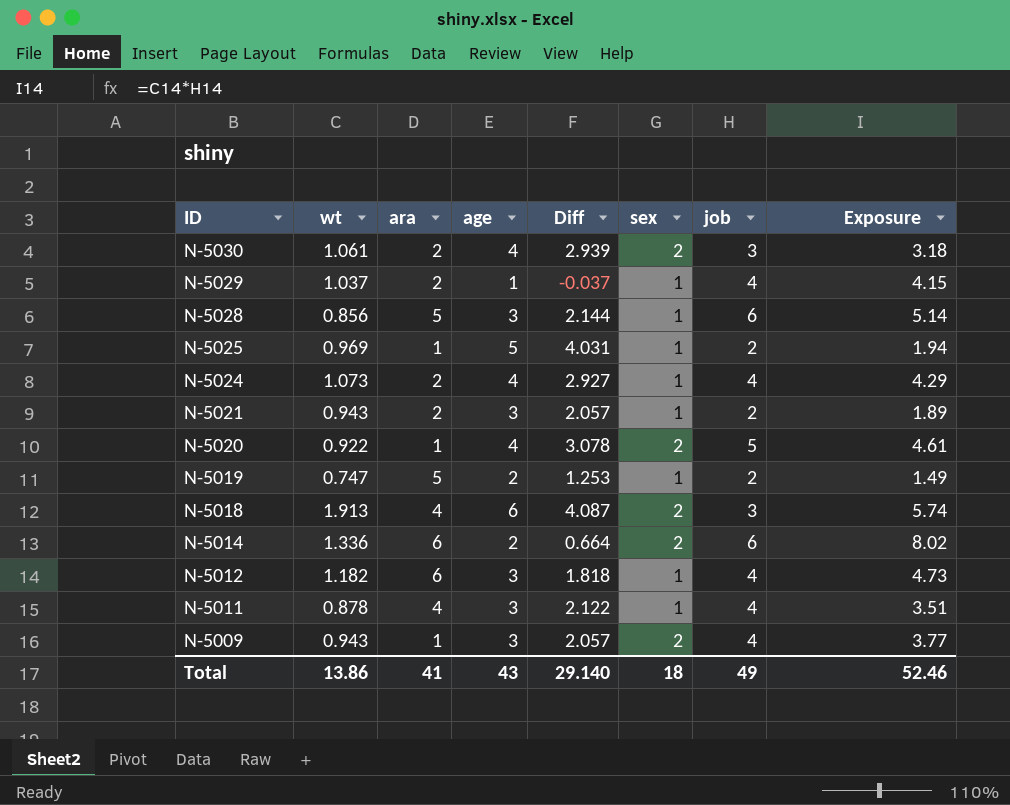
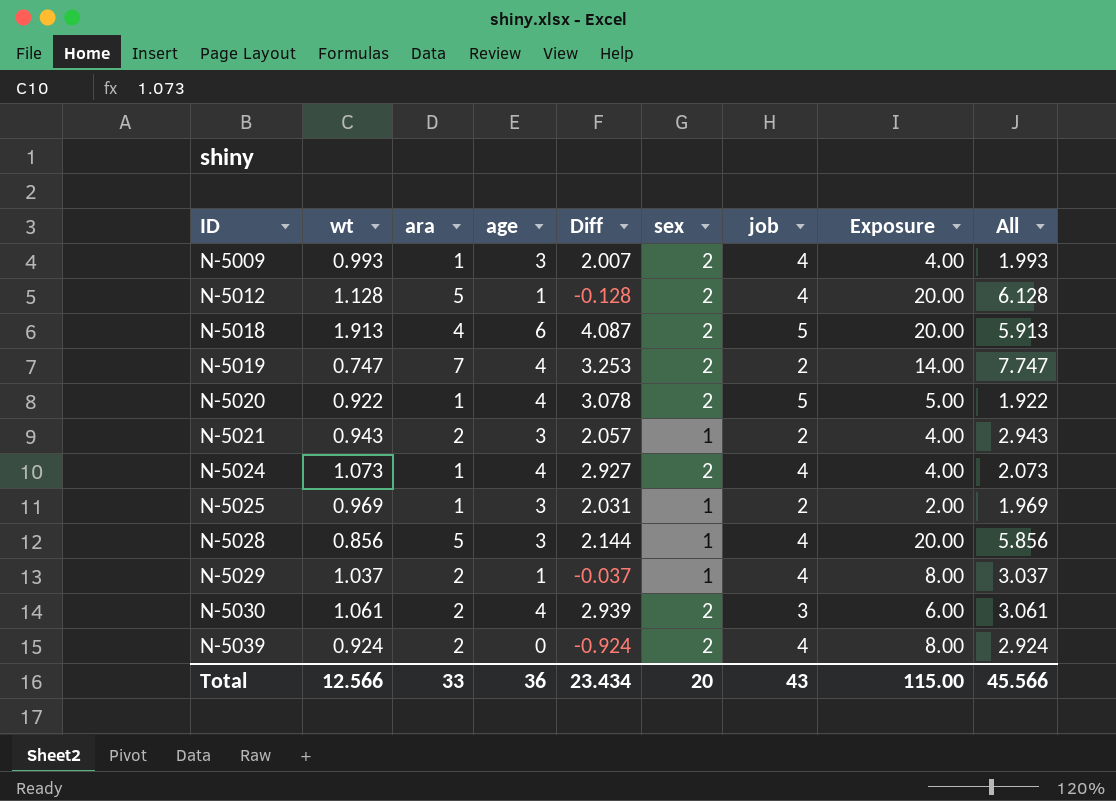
row order: ID descending -> ID ascending
column Exposure | formula: [wt] * [job] -> [ara] * [job]
column All | formula: none -> [wt] + [ara]
row N-5014: 1.336 | 6 | 2 | 0.664 | 2 | 6 | 8.02 -> none
row N-5011: 0.878 | 4 | 3 | 2.122 | 1 | 4 | 3.51 -> none
N-5009 | wt: 0.943 -> 0.993
N-5009 | Diff: 2.057 -> 2.007
N-5012 | wt: 1.182 -> 1.128
N-5012 | ara: 6 -> 5
N-5012 | age: 3 -> 1
N-5012 | Diff: 1.818 -> -0.128
N-5012 | sex: 1 -> 2
N-5018 | job: 3 -> 5
N-5019 | ara: 5 -> 7
N-5019 | age: 2 -> 4
N-5019 | Diff: 1.253 -> 3.253
N-5019 | sex: 1 -> 2
N-5024 | ara: 2 -> 1
N-5024 | sex: 1 -> 2
N-5025 | age: 5 -> 3
N-5025 | Diff: 4.031 -> 2.031
N-5028 | job: 6 -> 4
row N-5039: none -> 0.924 | 2 | 0 | -0.924 | 2 | 4 | 8.00 | 2.924
Total | wt: 13.86 -> 12.566
Total | ara: 41 -> 33
Total | age: 43 -> 36
Total | Diff: 29.140 -> 23.434
Total | sex: 18 -> 20
Total | job: 49 -> 43
Total | Exposure: 52.46 -> 115.00

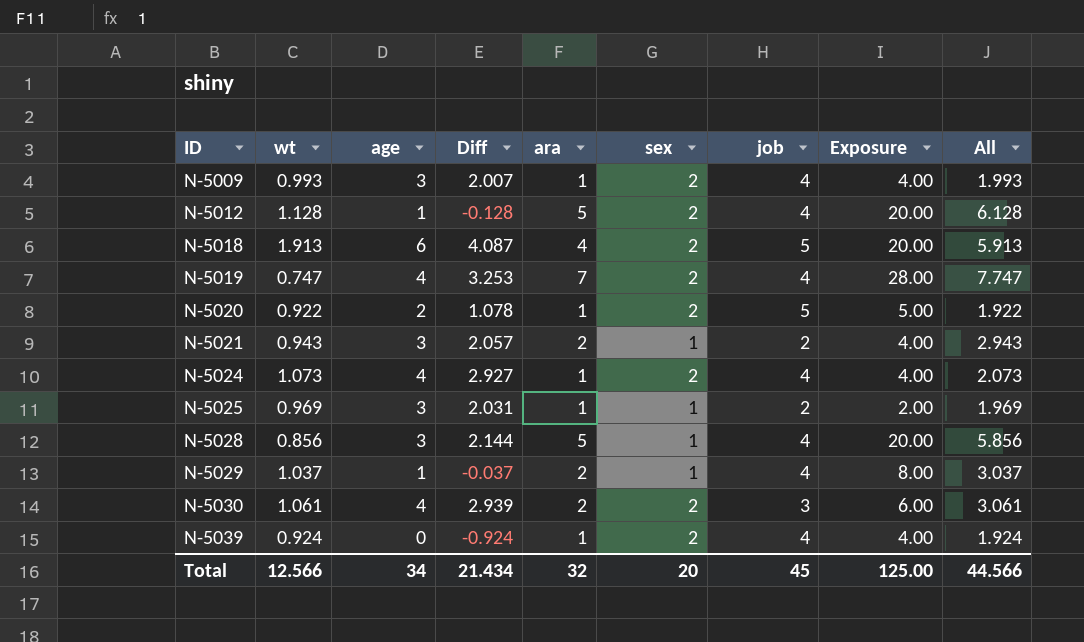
column ara | position: 3 -> 5
N-5019 | job: 2 -> 4
N-5019 | Exposure: 14.00 -> 28.00
N-5020 | age: 4 -> 2
N-5020 | Diff: 3.078 -> 1.078
N-5039 | ara: 2 -> 1
N-5039 | Exposure: 8.00 -> 4.00
N-5039 | All: 2.924 -> 1.924
Total | age: 36 -> 34
Total | Diff: 23.434 -> 21.434
Total | ara: 33 -> 32
Total | job: 43 -> 45
Total | Exposure: 115.00 -> 125.00
Total | All: 45.566 -> 44.566

